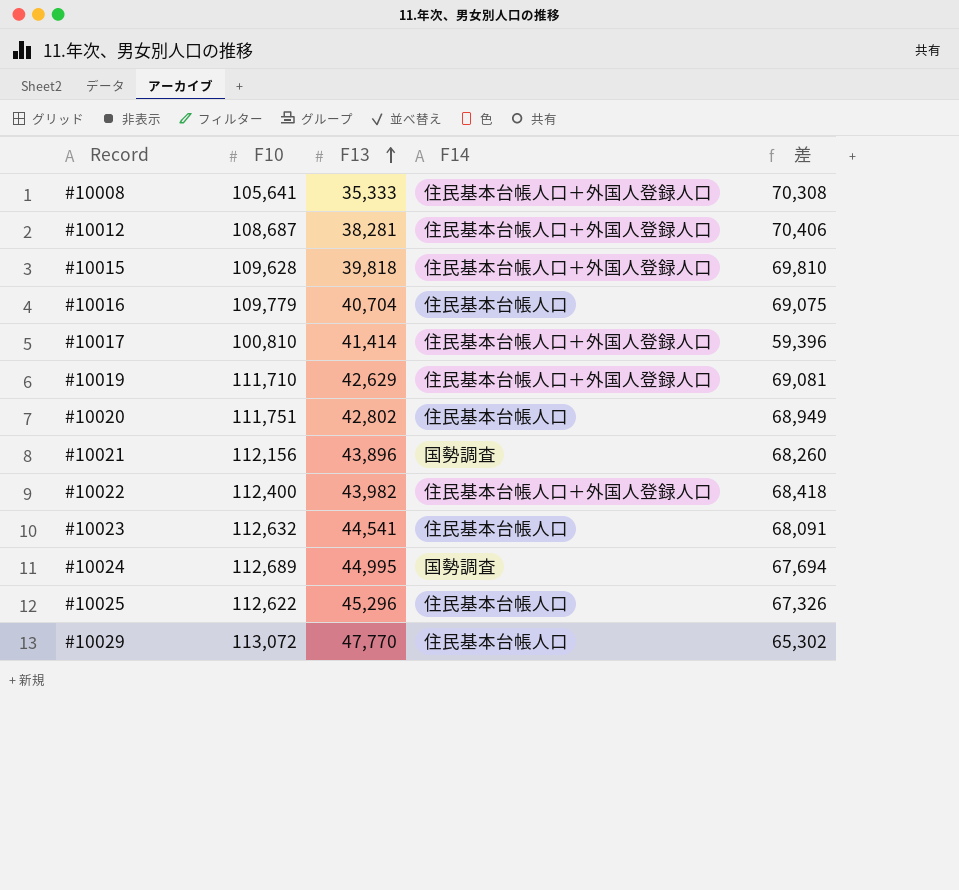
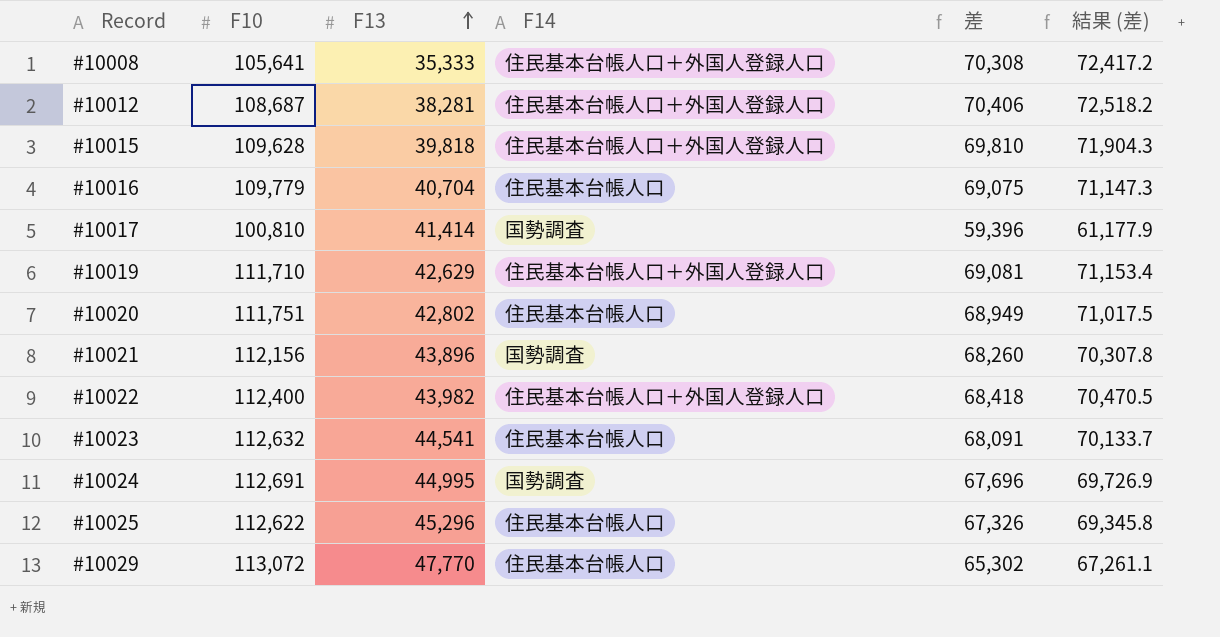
column 結果 (差) | formula: none -> [差] * 1.03
#10017 | F14: 住民基本台帳人口＋外国人登録人口 -> 国勢調査
#10024 | F10: 112,689 -> 112,691
#10024 | 差: 67,694 -> 67,696

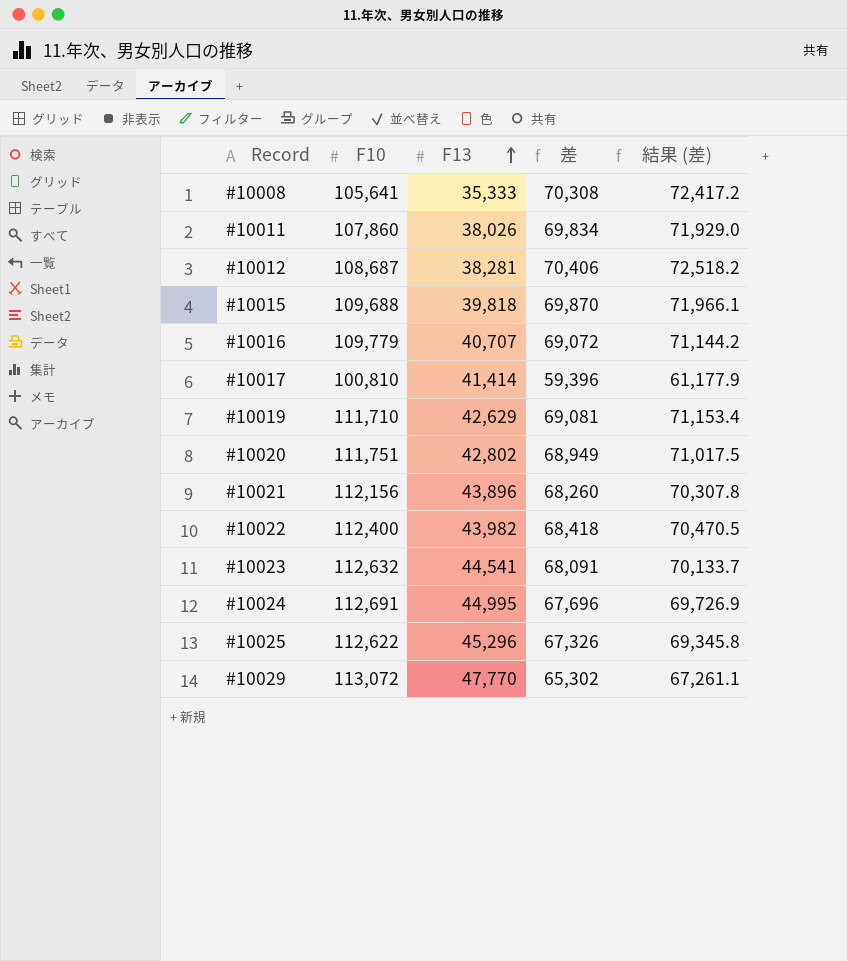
column F14 | position: 4 -> none
row #10011: none -> 107,860 | 38,026 | 69,834 | 71,929.0
#10015 | F10: 109,628 -> 109,688
#10015 | 差: 69,810 -> 69,870
#10015 | 結果 (差): 71,904.3 -> 71,966.1
#10016 | F13: 40,704 -> 40,707
#10016 | 差: 69,075 -> 69,072
#10016 | 結果 (差): 71,147.3 -> 71,144.2

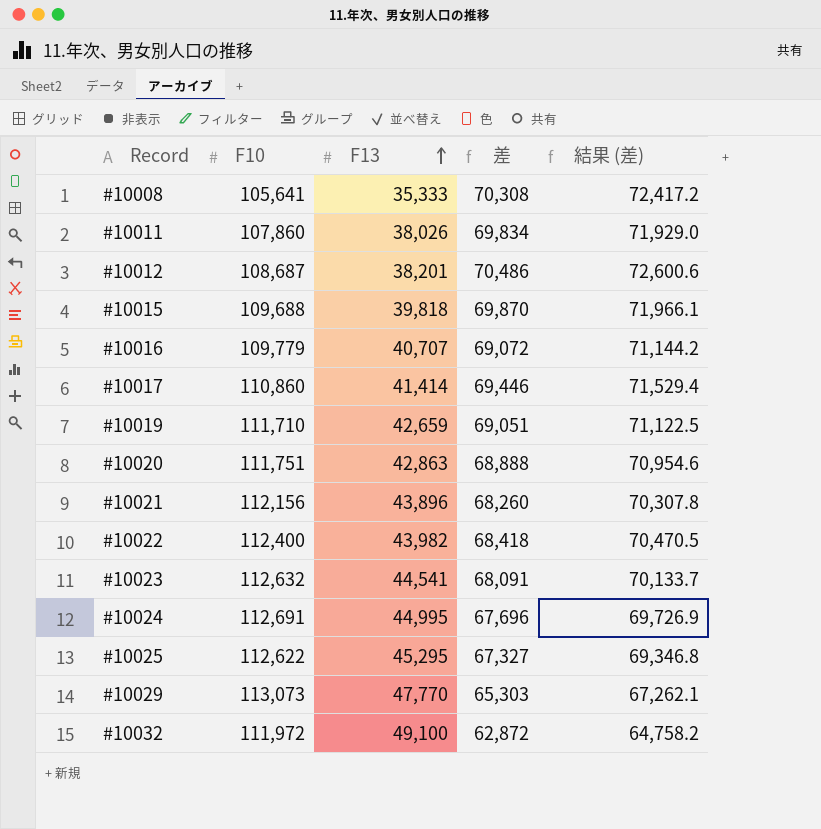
#10012 | F13: 38,281 -> 38,201
#10012 | 差: 70,406 -> 70,486
#10012 | 結果 (差): 72,518.2 -> 72,600.6
#10017 | F10: 100,810 -> 110,860
#10017 | 差: 59,396 -> 69,446
#10017 | 結果 (差): 61,177.9 -> 71,529.4
#10019 | F13: 42,629 -> 42,659
#10019 | 差: 69,081 -> 69,051
#10019 | 結果 (差): 71,153.4 -> 71,122.5
#10020 | F13: 42,802 -> 42,863
#10020 | 差: 68,949 -> 68,888
#10020 | 結果 (差): 71,017.5 -> 70,954.6
#10025 | F13: 45,296 -> 45,295
#10025 | 差: 67,326 -> 67,327
#10025 | 結果 (差): 69,345.8 -> 69,346.8
#10029 | F10: 113,072 -> 113,073
#10029 | 差: 65,302 -> 65,303
#10029 | 結果 (差): 67,261.1 -> 67,262.1
row #10032: none -> 111,972 | 49,100 | 62,872 | 64,758.2

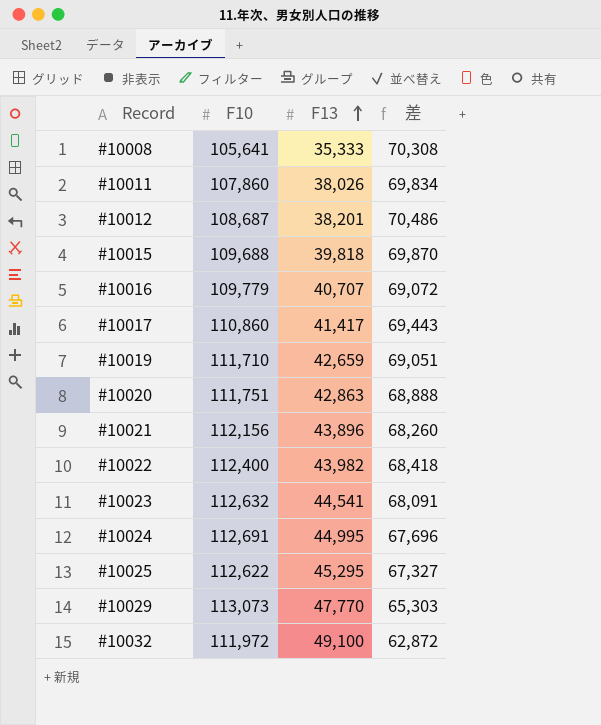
column 結果 (差) | formula: [差] * 1.03 -> none
#10017 | F13: 41,414 -> 41,417
#10017 | 差: 69,446 -> 69,443

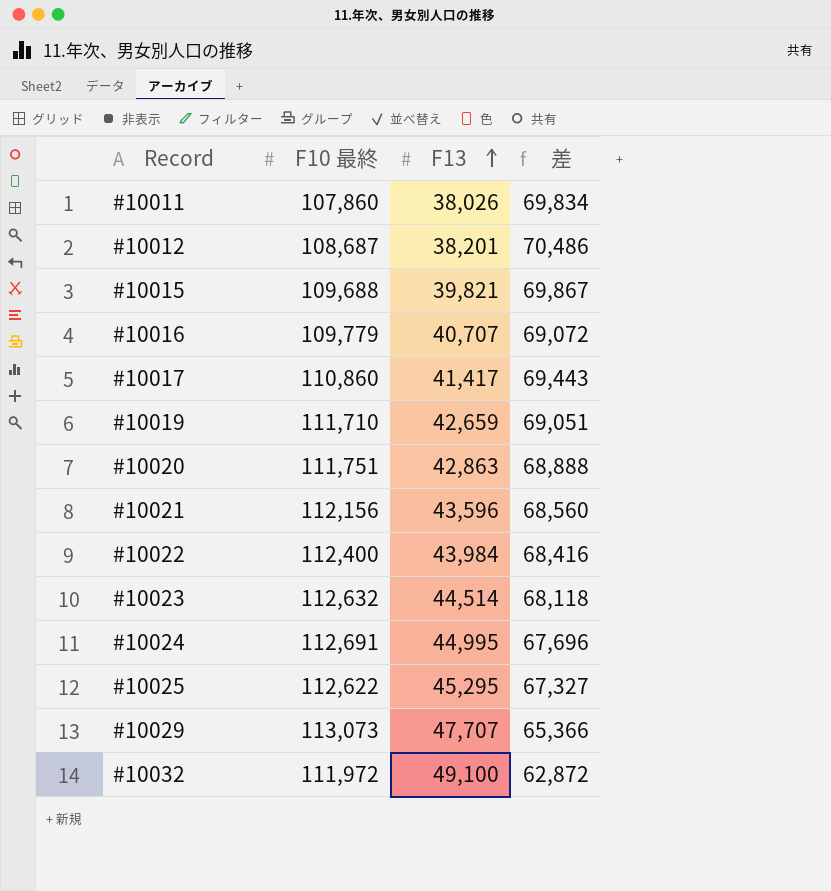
column name: F10 -> F10 最終
row #10008: 105,641 | 35,333 | 70,308 -> none
#10015 | F13: 39,818 -> 39,821
#10015 | 差: 69,870 -> 69,867
#10021 | F13: 43,896 -> 43,596
#10021 | 差: 68,260 -> 68,560
#10022 | F13: 43,982 -> 43,984
#10022 | 差: 68,418 -> 68,416
#10023 | F13: 44,541 -> 44,514
#10023 | 差: 68,091 -> 68,118
#10029 | F13: 47,770 -> 47,707
#10029 | 差: 65,303 -> 65,366

